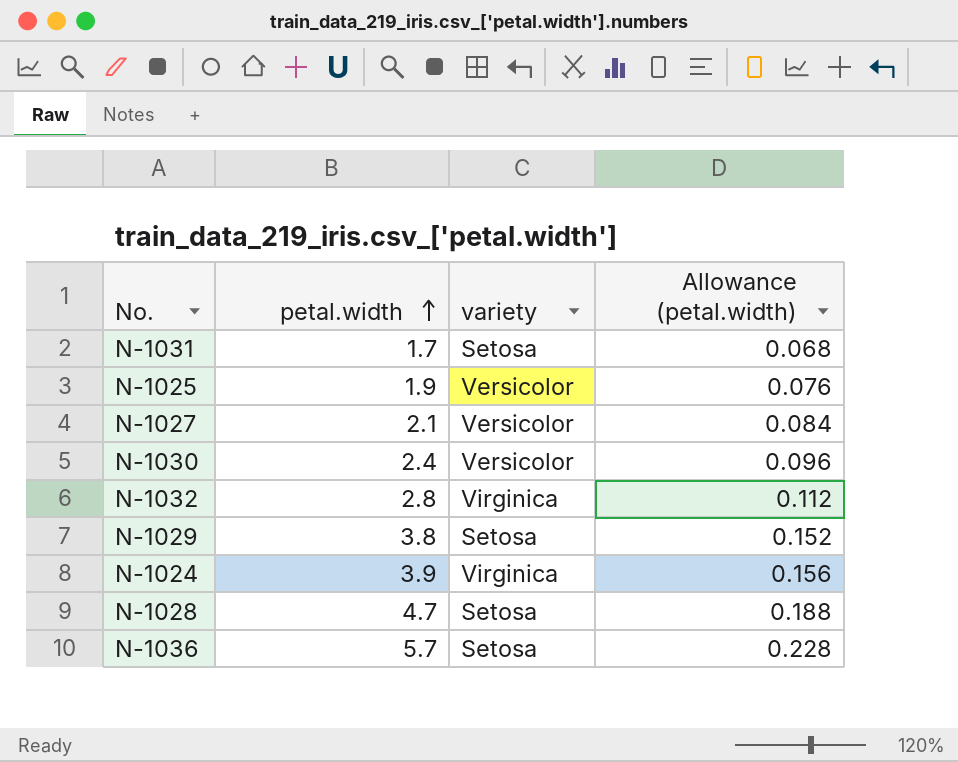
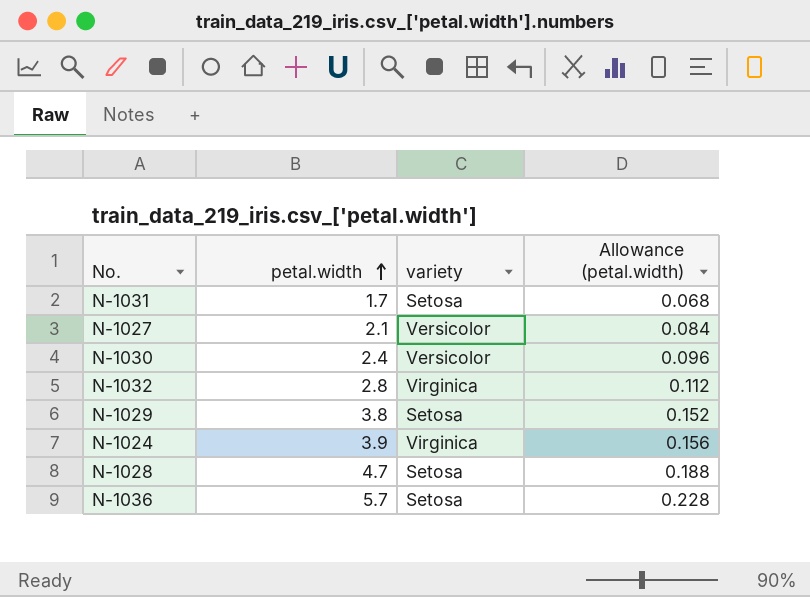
row N-1025: 1.9 | Versicolor | 0.076 -> none

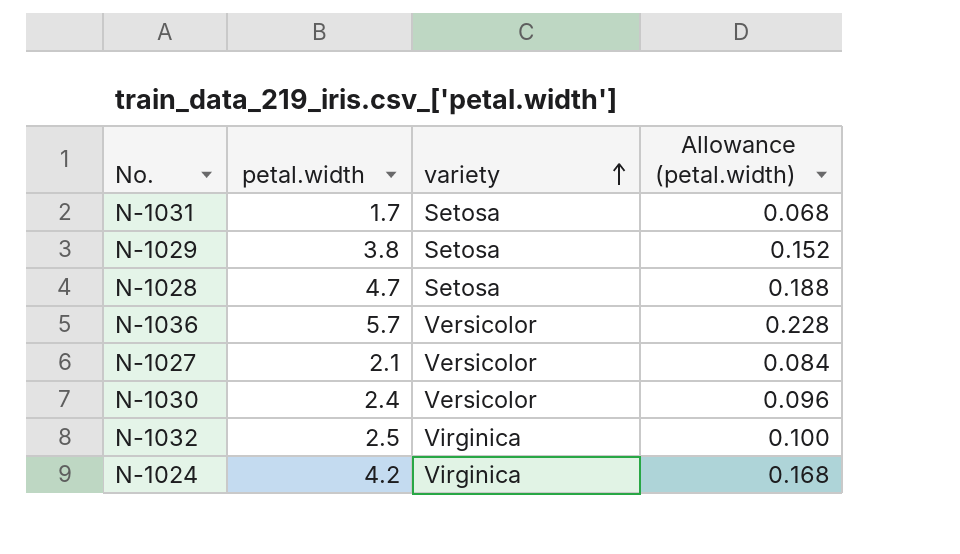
row order: petal.width ascending -> variety ascending
N-1036 | variety: Setosa -> Versicolor
N-1032 | petal.width: 2.8 -> 2.5
N-1032 | Allowance (petal.width): 0.112 -> 0.100
N-1024 | petal.width: 3.9 -> 4.2
N-1024 | Allowance (petal.width): 0.156 -> 0.168

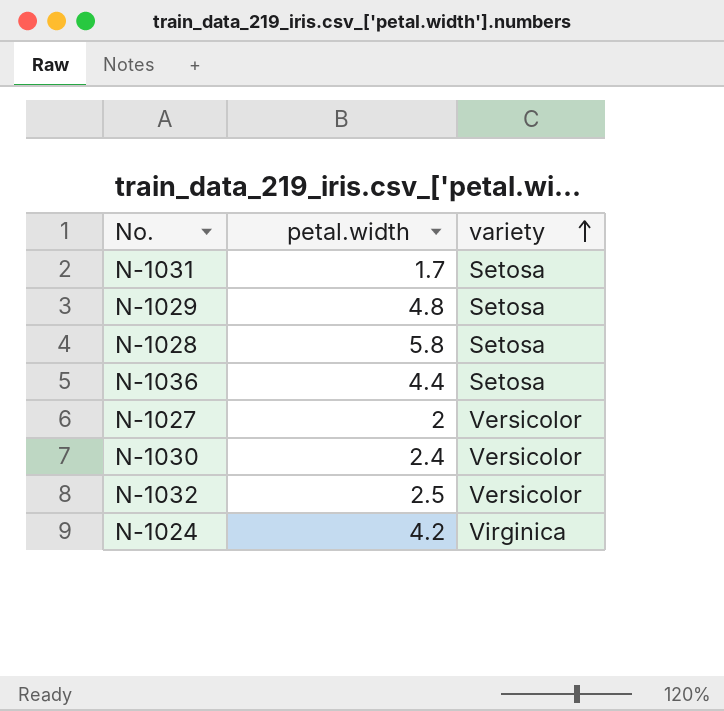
column Allowance (petal.width) | formula: [petal.width] * 0.04 -> none
N-1029 | petal.width: 3.8 -> 4.8
N-1028 | petal.width: 4.7 -> 5.8
N-1036 | petal.width: 5.7 -> 4.4
N-1036 | variety: Versicolor -> Setosa
N-1027 | petal.width: 2.1 -> 2
N-1032 | variety: Virginica -> Versicolor

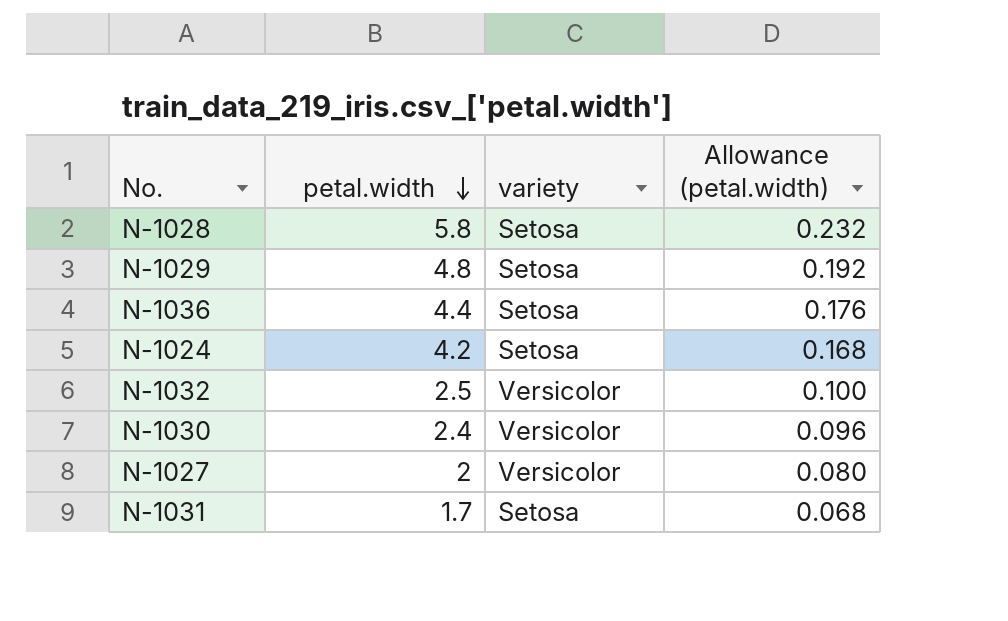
row order: variety ascending -> petal.width descending
column Allowance (petal.width) | formula: none -> [petal.width] * 0.04
N-1024 | variety: Virginica -> Setosa

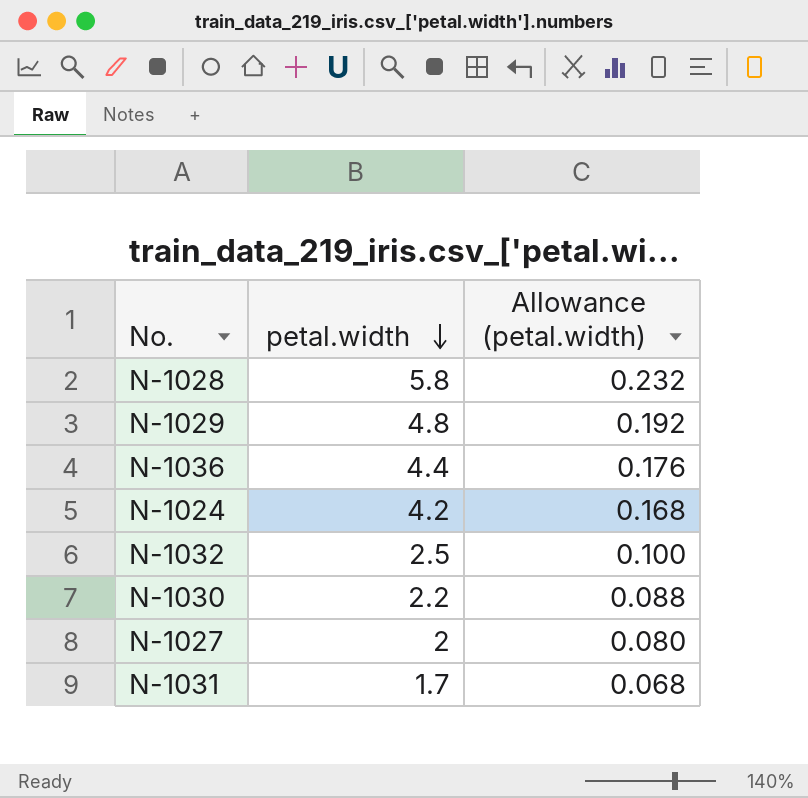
column variety | position: 3 -> none
N-1030 | petal.width: 2.4 -> 2.2
N-1030 | Allowance (petal.width): 0.096 -> 0.088

